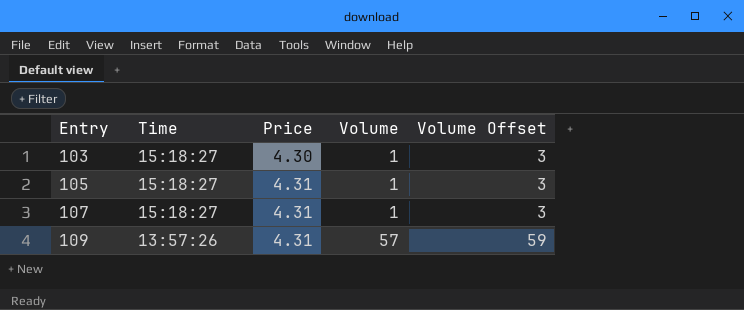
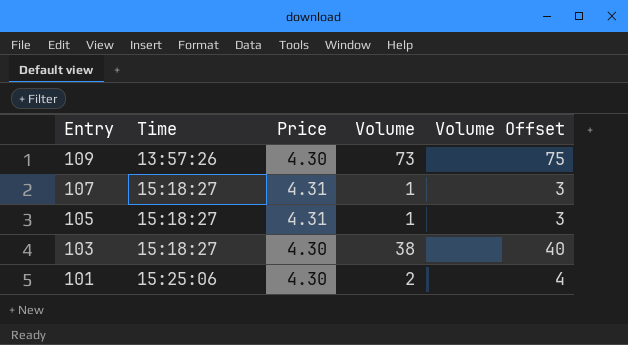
row order: Entry ascending -> Entry descending
109 | Price: 4.31 -> 4.30
109 | Volume: 57 -> 73
109 | Volume Offset: 59 -> 75
103 | Volume: 1 -> 38
103 | Volume Offset: 3 -> 40
row 101: none -> 15:25:06 | 4.30 | 2 | 4

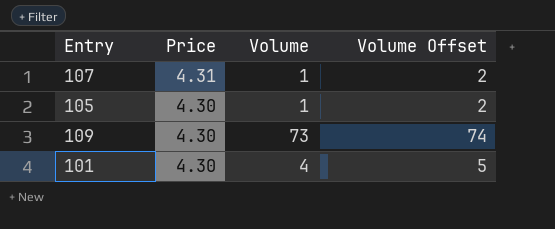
row order: Entry descending -> Price descending
column Time | position: 2 -> none
column Volume Offset | formula: [Volume] + 2 -> [Volume] + 1
row 103: 15:18:27 | 4.30 | 38 | 40 -> none
105 | Price: 4.31 -> 4.30
101 | Volume: 2 -> 4

